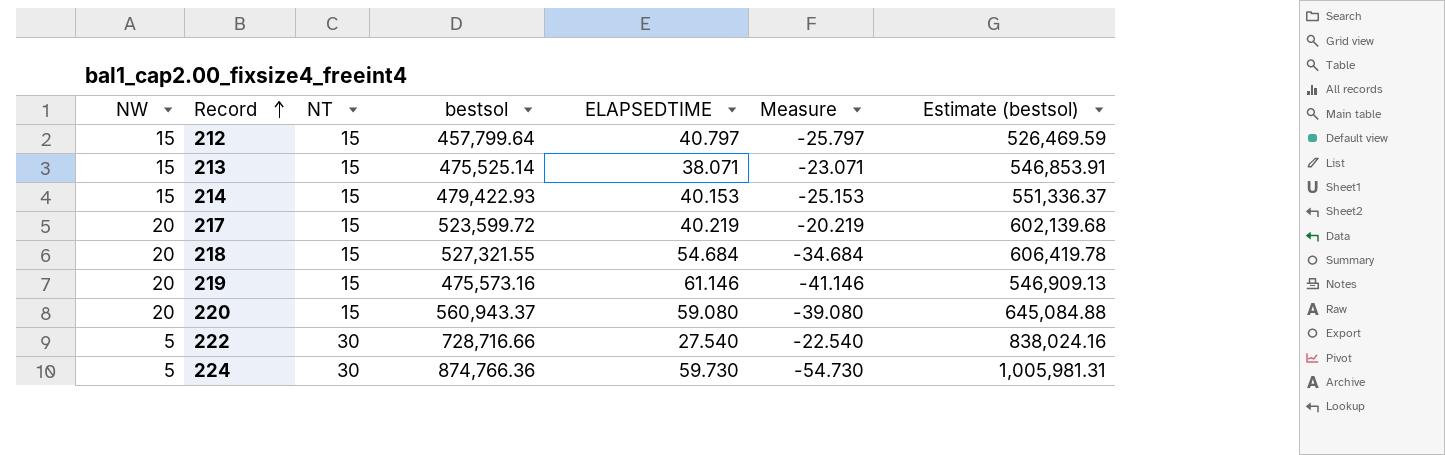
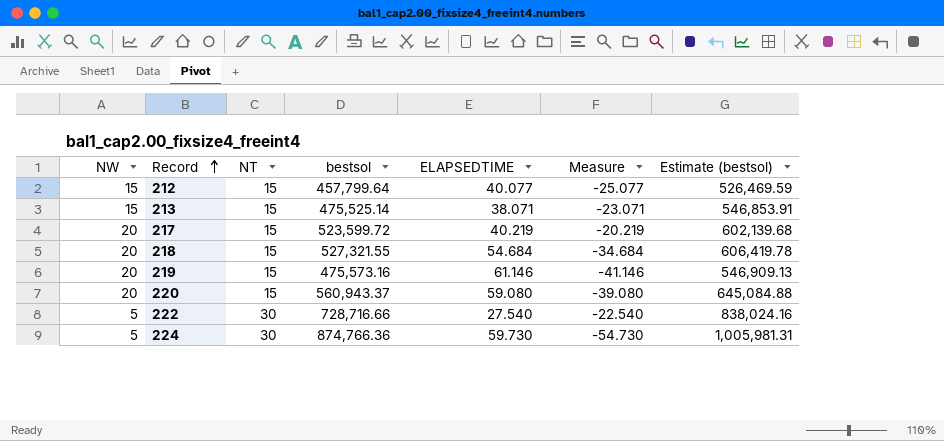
row 214: 15 | 15 | 479,422.93 | 40.153 | -25.153 | 551,336.37 -> none
212 | ELAPSEDTIME: 40.797 -> 40.077
212 | Measure: -25.797 -> -25.077

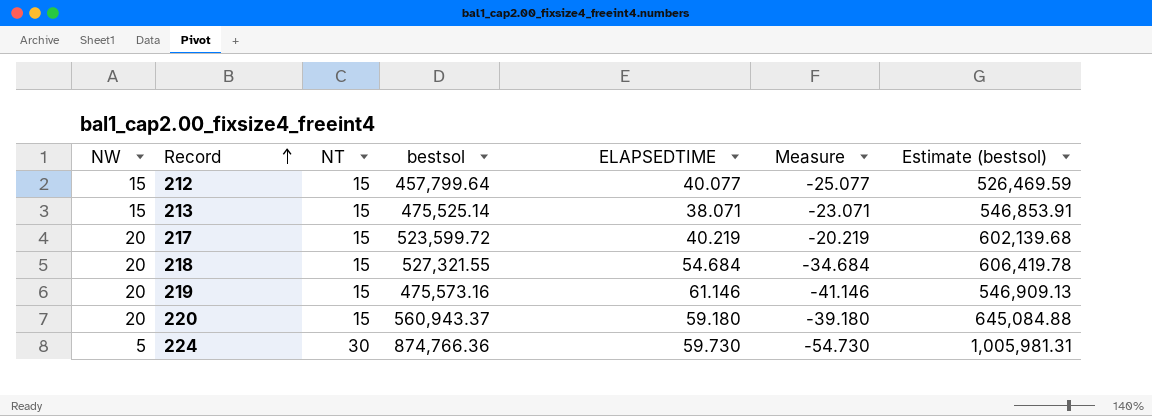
row 222: 5 | 30 | 728,716.66 | 27.540 | -22.540 | 838,024.16 -> none
220 | ELAPSEDTIME: 59.080 -> 59.180
220 | Measure: -39.080 -> -39.180

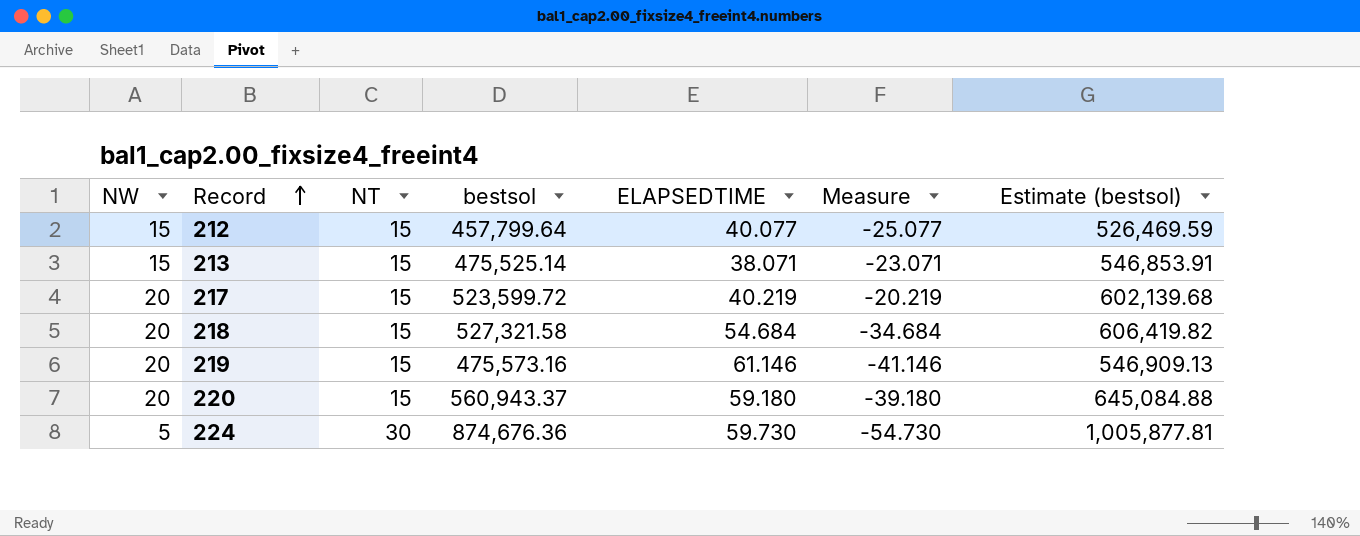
218 | bestsol: 527,321.55 -> 527,321.58
218 | Estimate (bestsol): 606,419.78 -> 606,419.82
224 | bestsol: 874,766.36 -> 874,676.36
224 | Estimate (bestsol): 1,005,981.31 -> 1,005,877.81

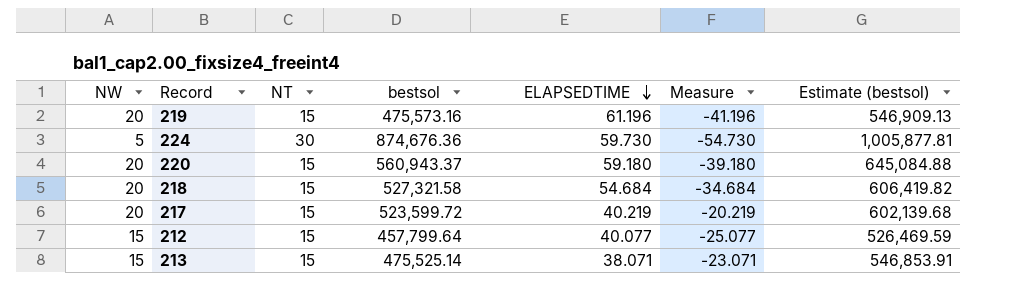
row order: Record ascending -> ELAPSEDTIME descending
219 | ELAPSEDTIME: 61.146 -> 61.196
219 | Measure: -41.146 -> -41.196

